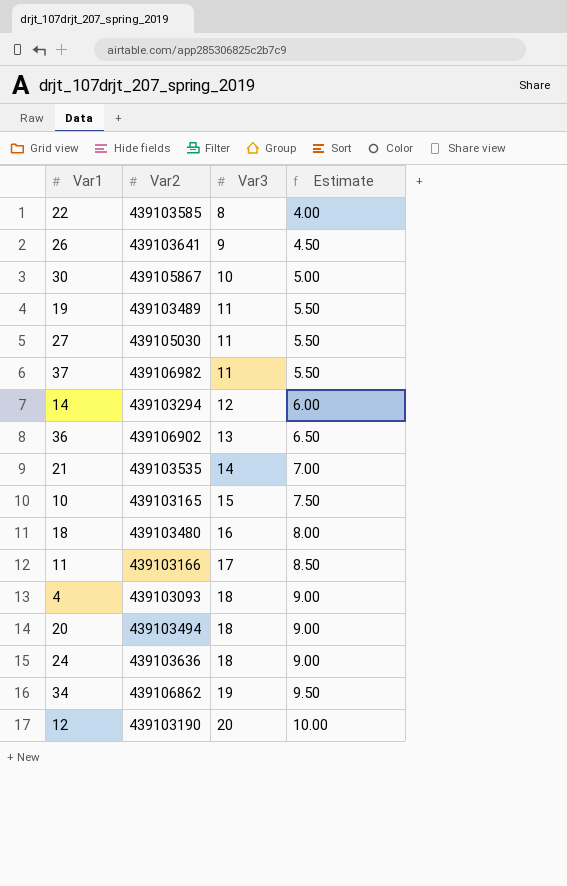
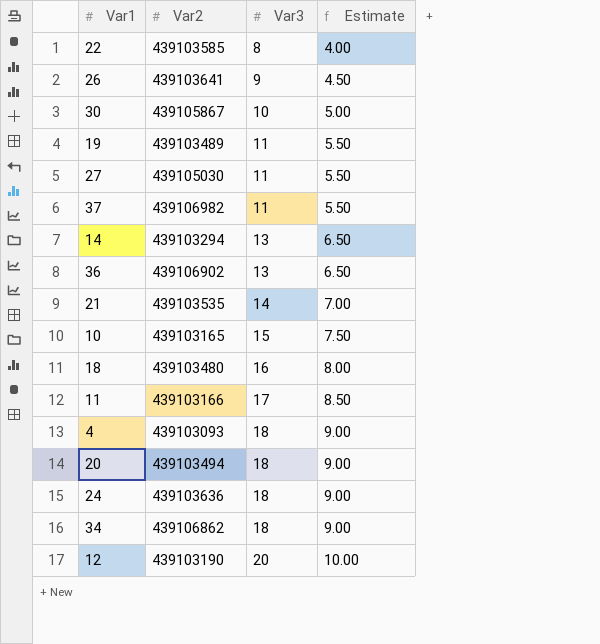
14 | Var3: 12 -> 13
14 | Estimate: 6.00 -> 6.50
34 | Var3: 19 -> 18
34 | Estimate: 9.50 -> 9.00

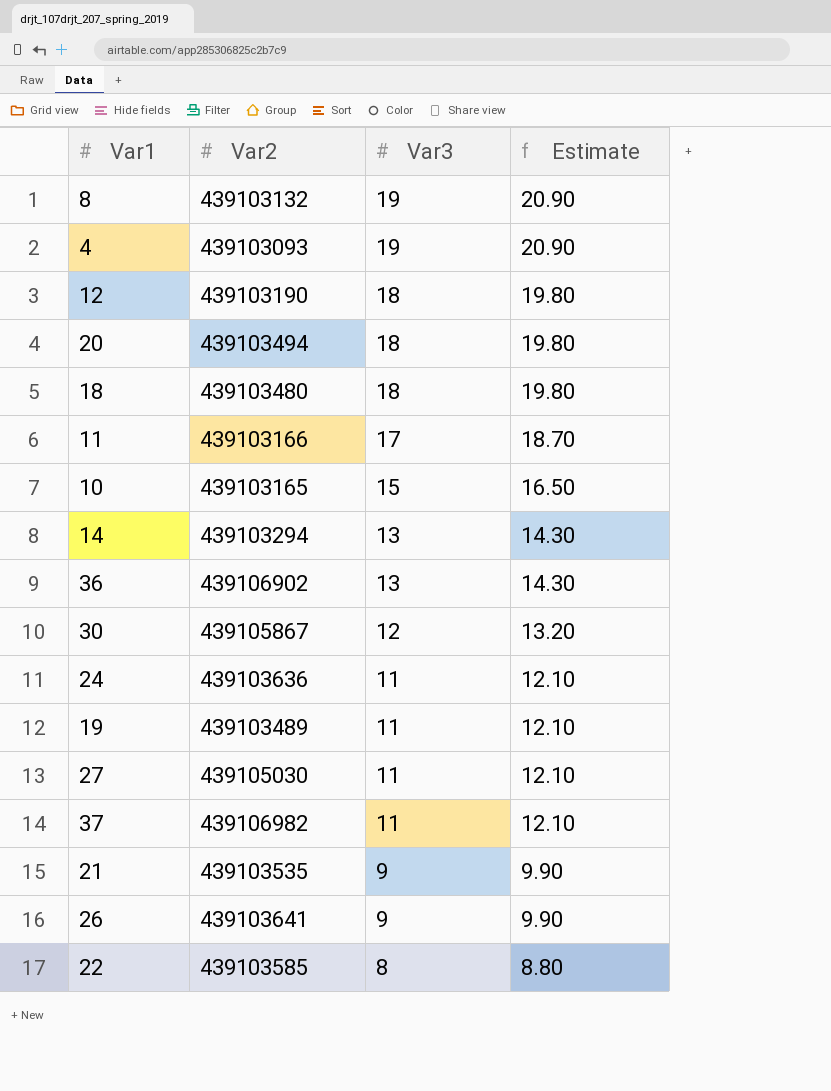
row order: Var3 ascending -> Var3 descending
column Estimate | formula: [Var3] * 0.5 -> [Var3] * 1.1
row 34: 439106862 | 18 | 9.00 -> none
row 8: none -> 439103132 | 19 | 20.90
4 | Var3: 18 -> 19
12 | Var3: 20 -> 18
18 | Var3: 16 -> 18
30 | Var3: 10 -> 12
24 | Var3: 18 -> 11
21 | Var3: 14 -> 9

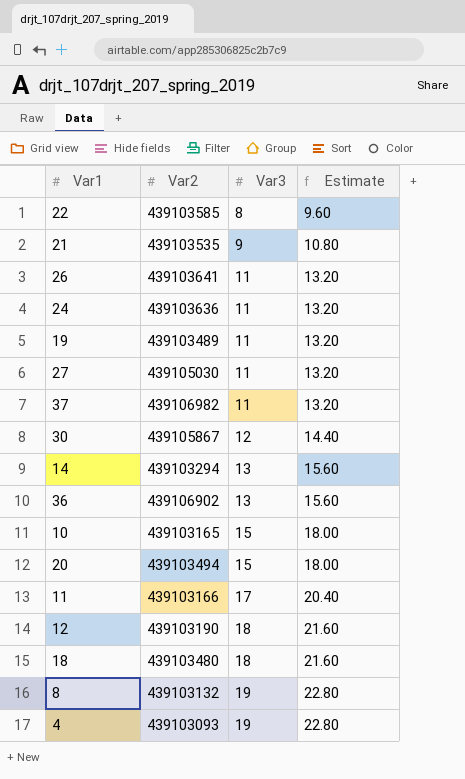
row order: Var3 descending -> Var3 ascending
column Estimate | formula: [Var3] * 1.1 -> [Var3] * 1.2
26 | Var3: 9 -> 11
20 | Var3: 18 -> 15

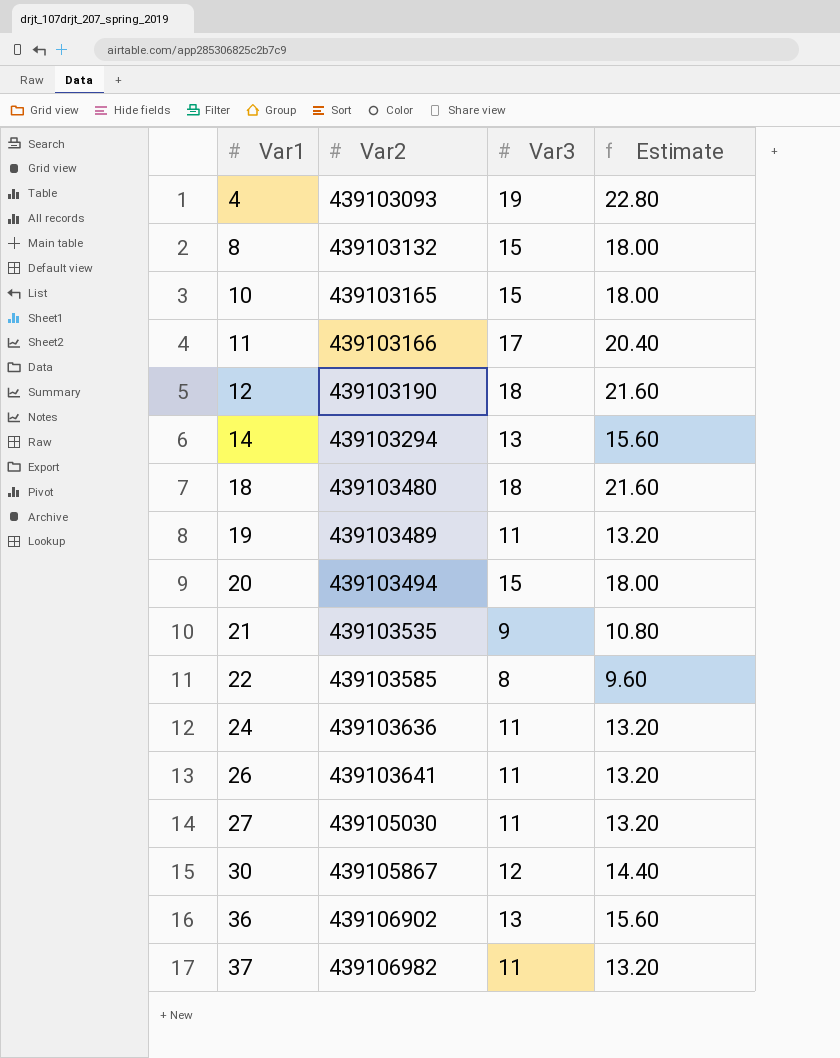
row order: Var3 ascending -> Var1 ascending
8 | Var3: 19 -> 15
8 | Estimate: 22.80 -> 18.00

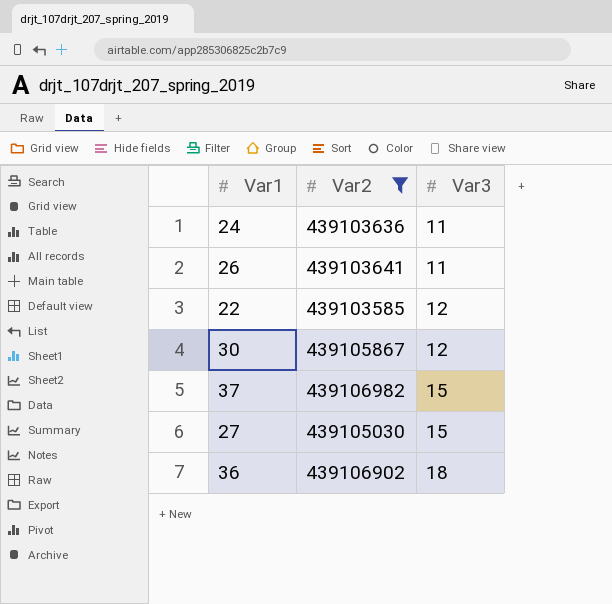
filter: none -> Var2 >= 439103585
row order: Var1 ascending -> Var3 ascending
column Estimate | formula: [Var3] * 1.2 -> none
22 | Var3: 8 -> 12
37 | Var3: 11 -> 15
27 | Var3: 11 -> 15
36 | Var3: 13 -> 18

